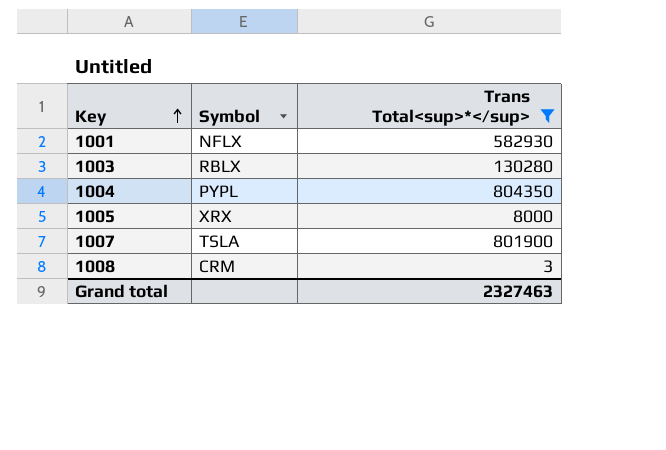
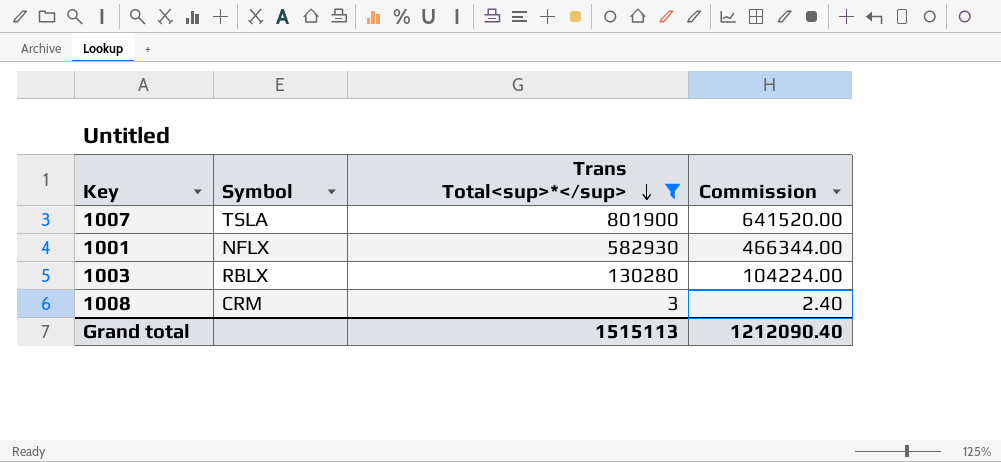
row order: Key ascending -> Trans Total<sup>*</sup> descending
column Commission | formula: none -> [Trans Total<sup>*</sup>] * 0.8
row 1004: PYPL | 804350 -> none
row 1005: XRX | 8000 -> none
Grand total | Trans Total<sup>*</sup>: 2327463 -> 1515113

